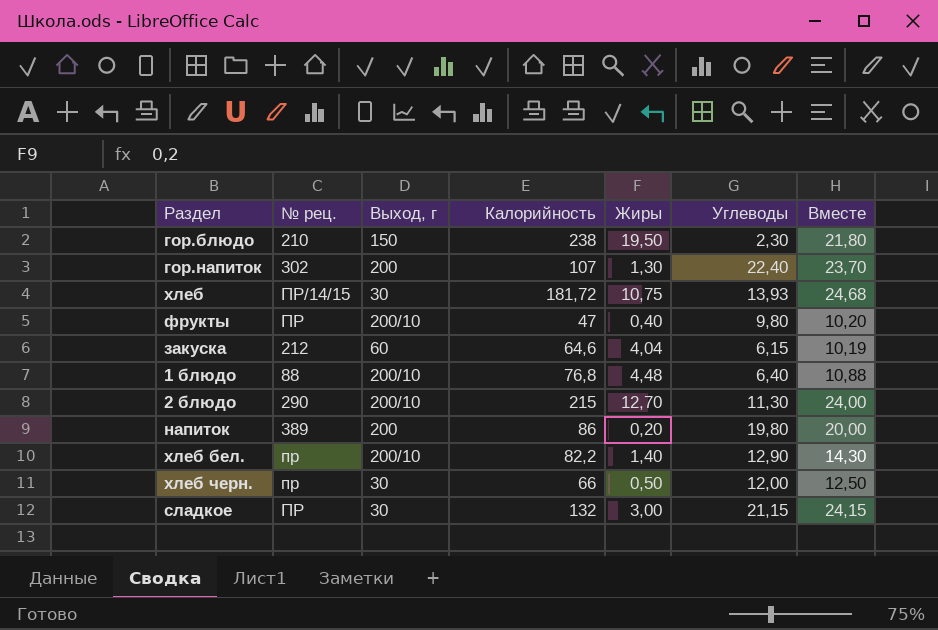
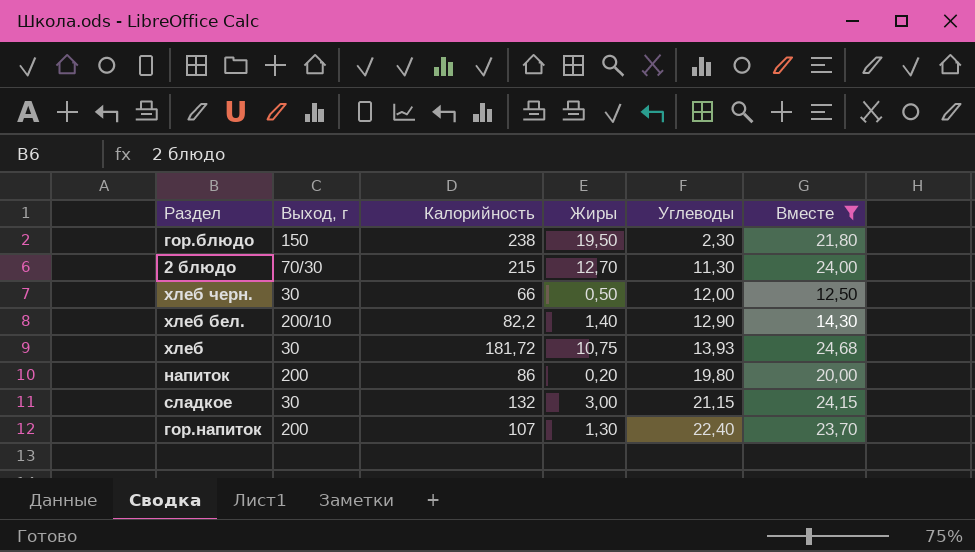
filter: none -> Вместе >= 12,50
row order: none -> Углеводы ascending
column № рец. | position: 2 -> none
2 блюдо | Выход, г: 200/10 -> 70/30

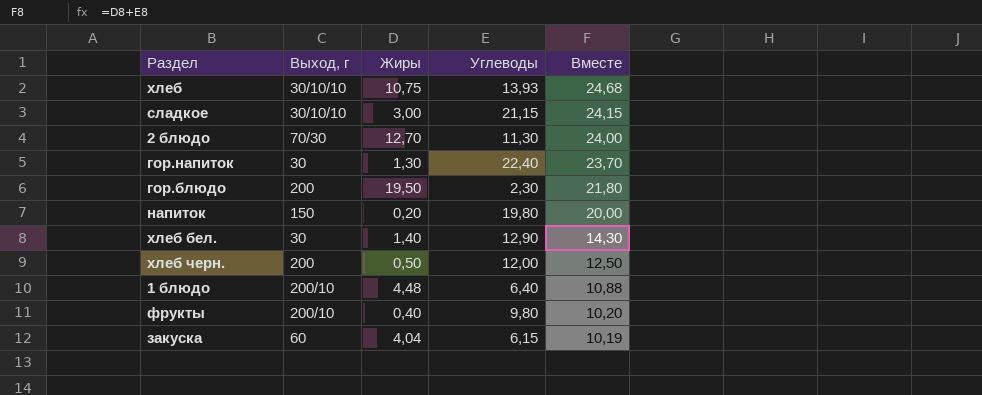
filter: Вместе >= 12,50 -> none
row order: Углеводы ascending -> Вместе descending
column Калорийность | position: 3 -> none
хлеб | Выход, г: 30 -> 30/10/10
сладкое | Выход, г: 30 -> 30/10/10
гор.напиток | Выход, г: 200 -> 30
гор.блюдо | Выход, г: 150 -> 200
напиток | Выход, г: 200 -> 150
хлеб бел. | Выход, г: 200/10 -> 30
хлеб черн. | Выход, г: 30 -> 200

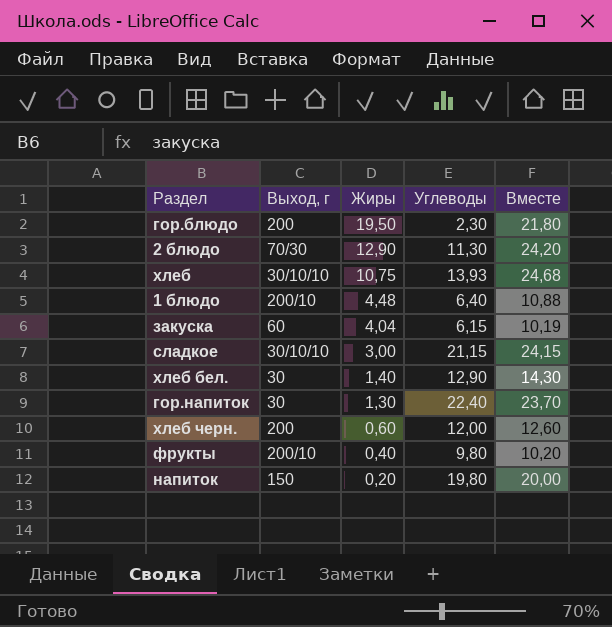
row order: Вместе descending -> Жиры descending
2 блюдо | Жиры: 12,70 -> 12,90
2 блюдо | Вместе: 24,00 -> 24,20
хлеб черн. | Жиры: 0,50 -> 0,60
хлеб черн. | Вместе: 12,50 -> 12,60

